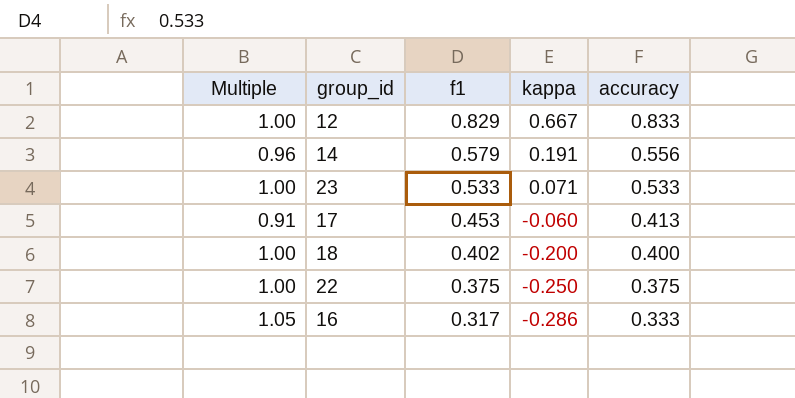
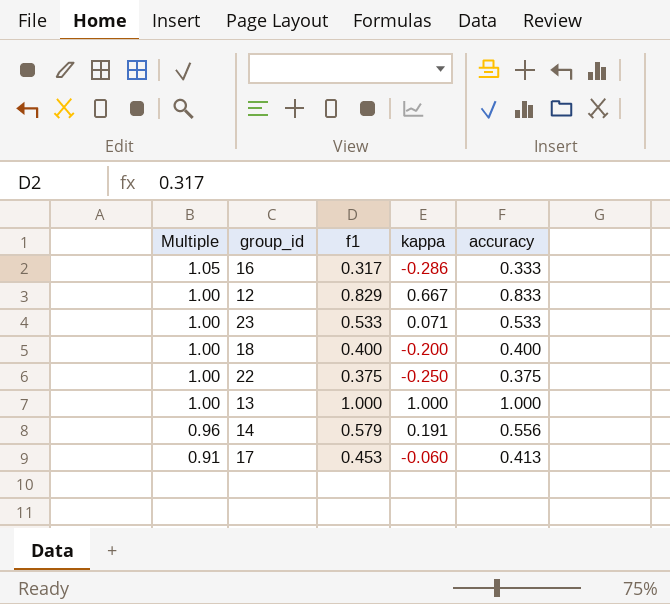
row order: f1 descending -> Multiple descending
18 | f1: 0.402 -> 0.400
row 13: none -> 1.00 | 1.000 | 1.000 | 1.000

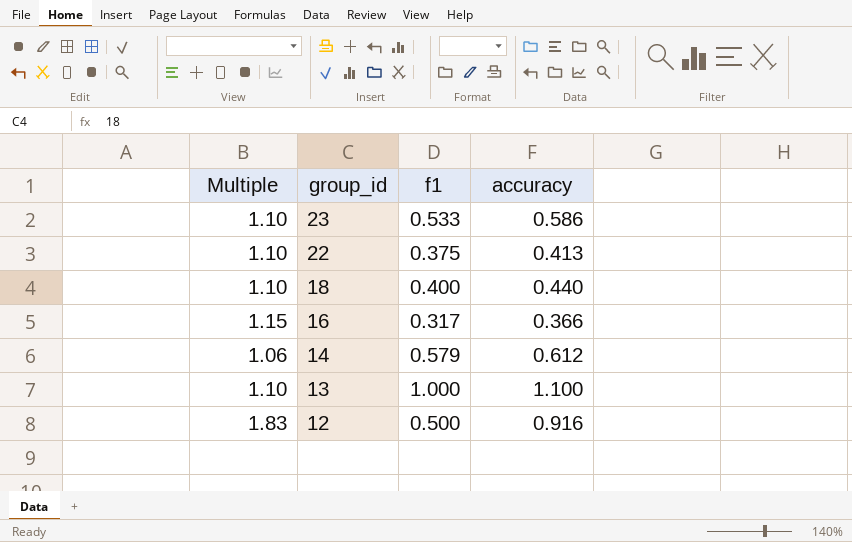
row order: Multiple descending -> group_id descending
column kappa | position: 4 -> none
row 17: 0.91 | 0.453 | -0.060 | 0.413 -> none
23 | Multiple: 1.00 -> 1.10
23 | accuracy: 0.533 -> 0.586
22 | Multiple: 1.00 -> 1.10
22 | accuracy: 0.375 -> 0.413
18 | Multiple: 1.00 -> 1.10
18 | accuracy: 0.400 -> 0.440
16 | Multiple: 1.05 -> 1.15
16 | accuracy: 0.333 -> 0.366
14 | Multiple: 0.96 -> 1.06
14 | accuracy: 0.556 -> 0.612
13 | Multiple: 1.00 -> 1.10
13 | accuracy: 1.000 -> 1.100
12 | Multiple: 1.00 -> 1.83
12 | f1: 0.829 -> 0.500
12 | accuracy: 0.833 -> 0.916

